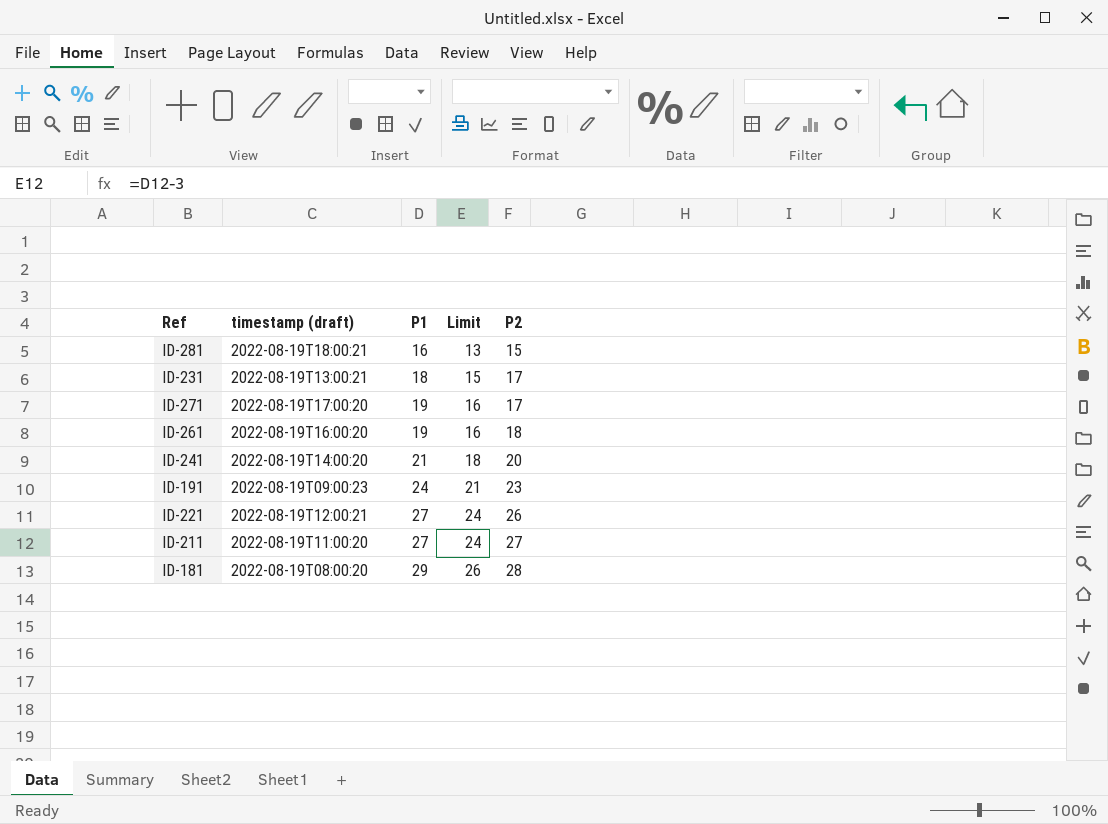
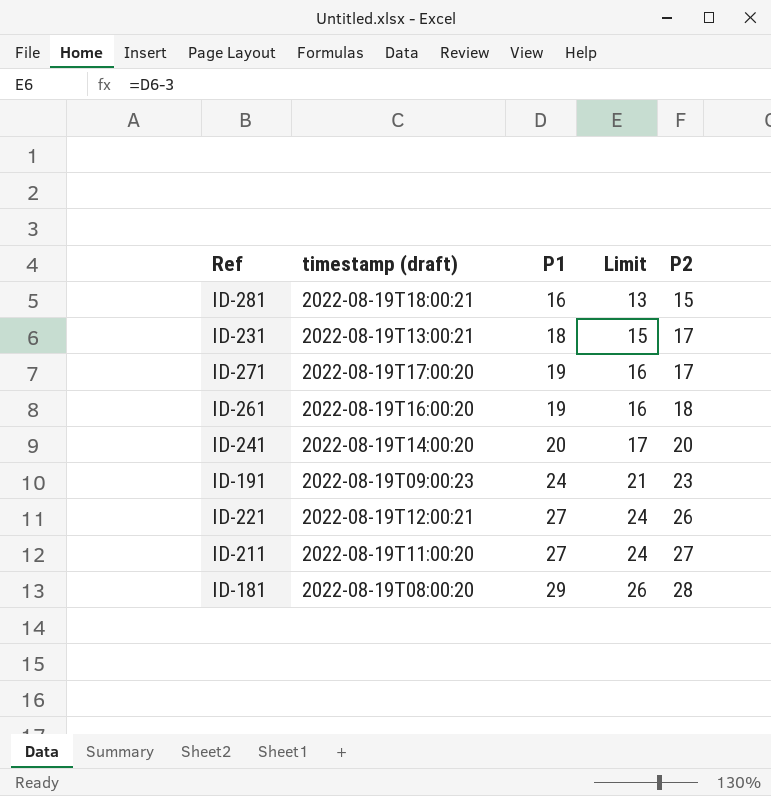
ID-241 | P1: 21 -> 20
ID-241 | Limit: 18 -> 17

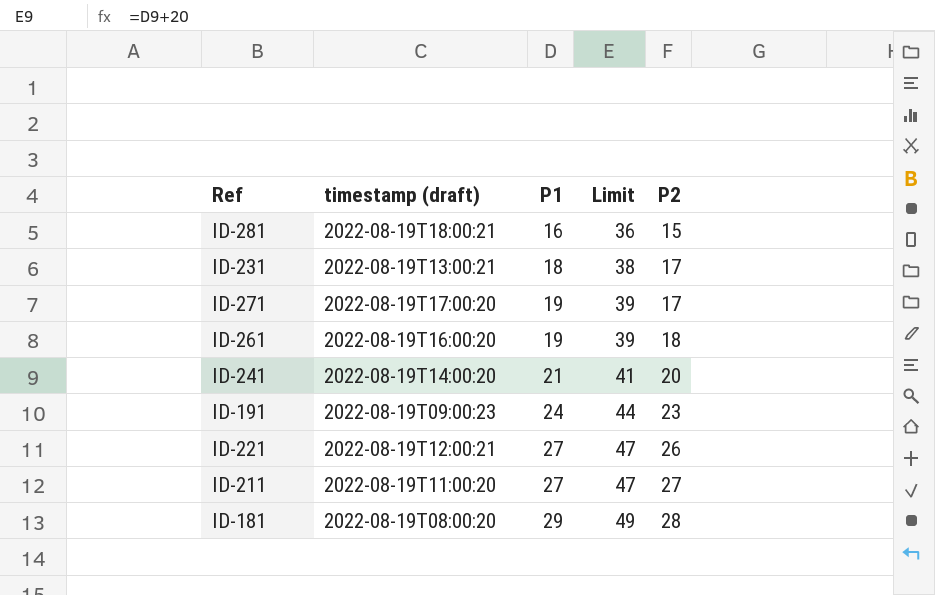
column Limit | formula: [P1] - 3 -> [P1] + 20
ID-241 | P1: 20 -> 21

